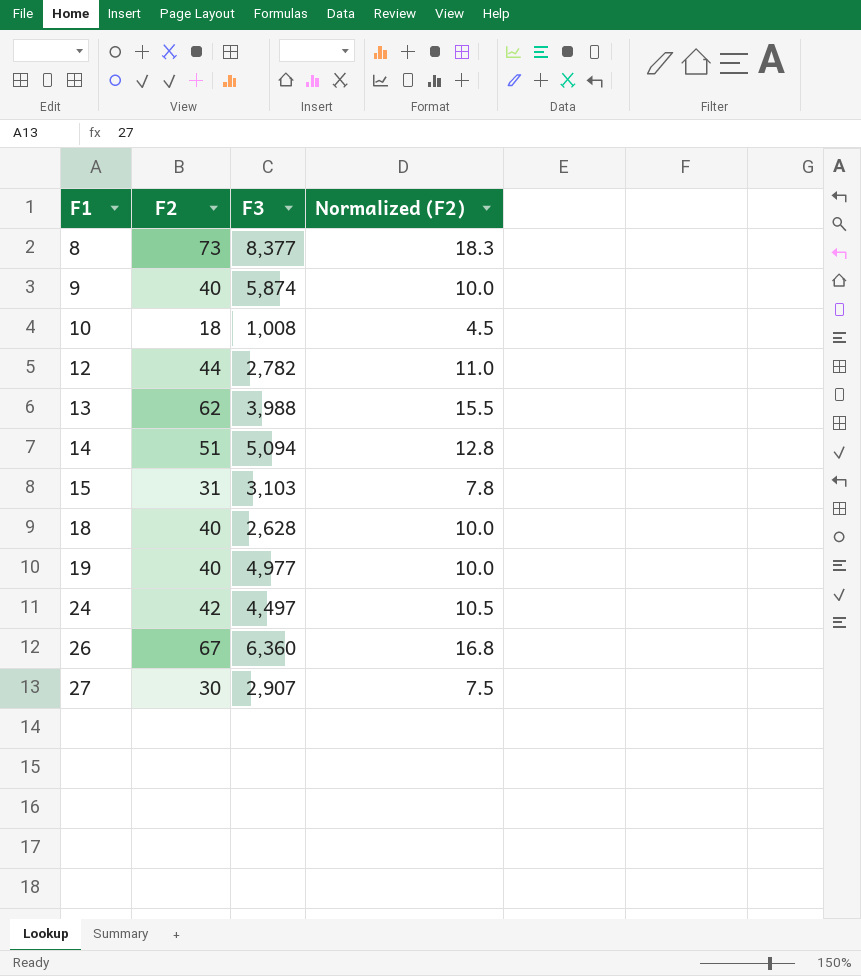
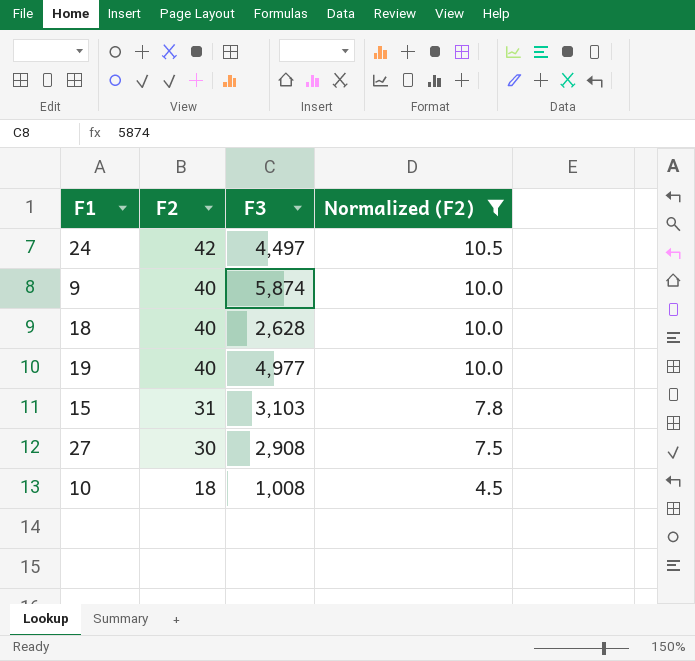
filter: none -> Normalized (F2) <= 10.5
row order: F1 ascending -> F2 descending
27 | F3: 2,907 -> 2,908

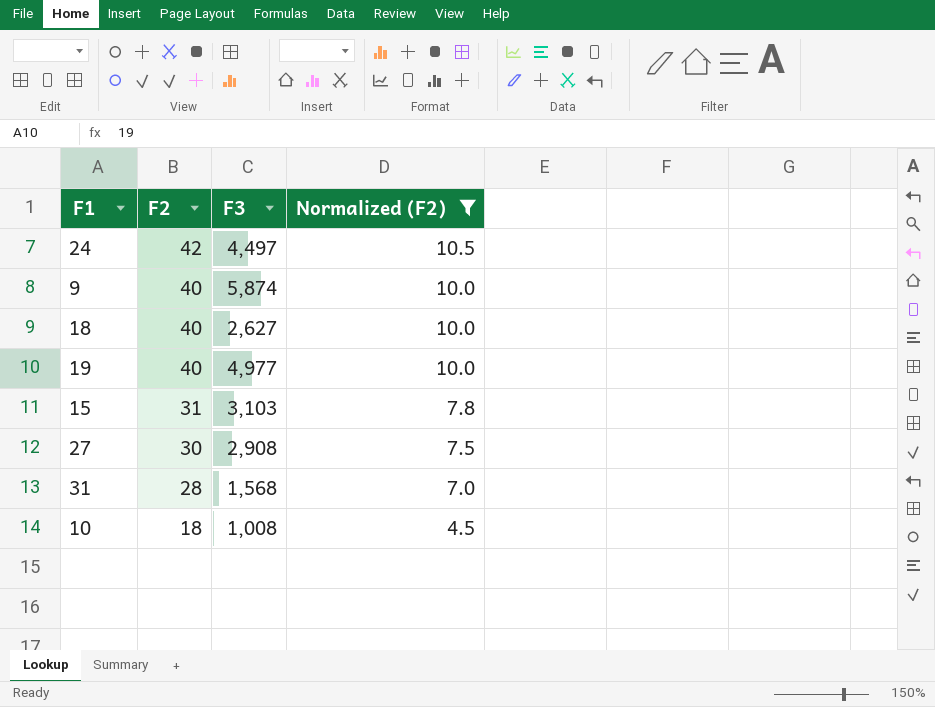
18 | F3: 2,628 -> 2,627
row 31: none -> 28 | 1,568 | 7.0

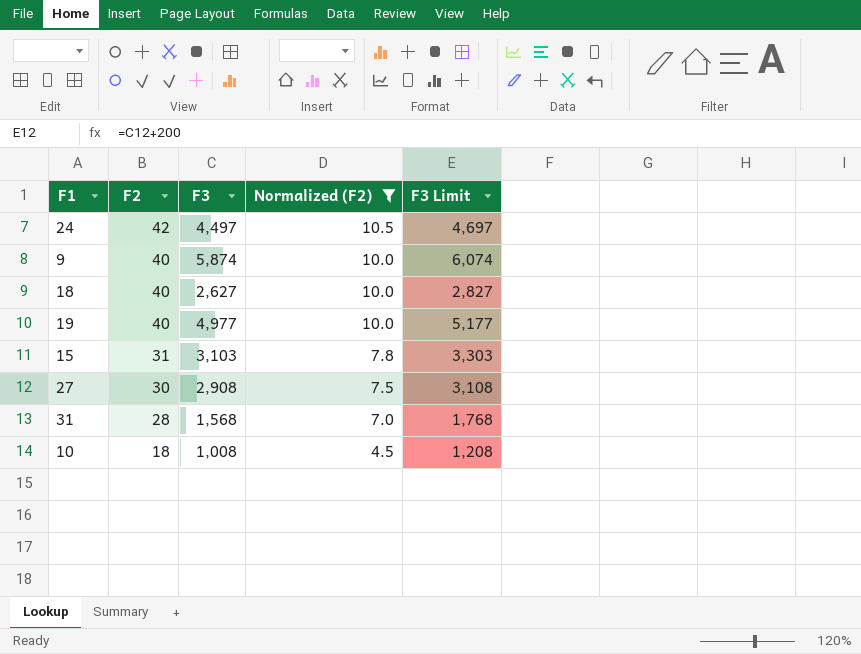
column F3 Limit | formula: none -> [F3] + 200

